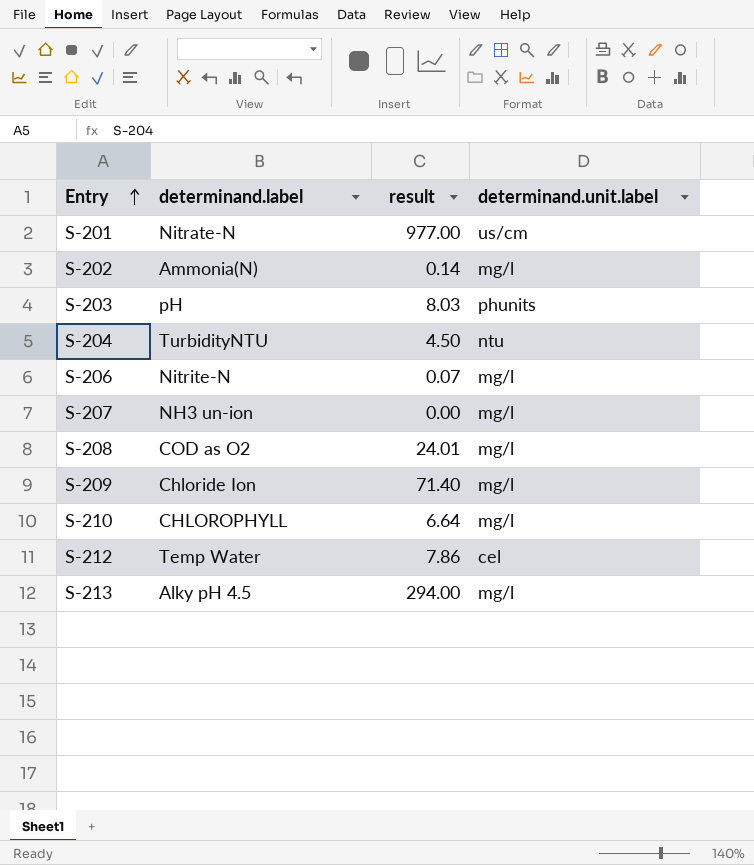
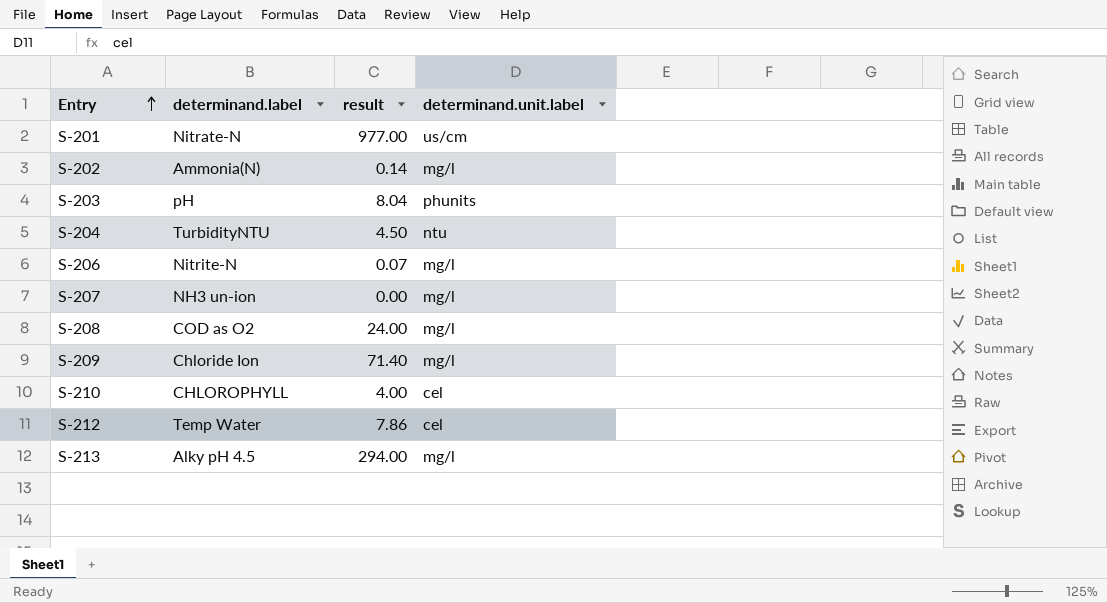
S-203 | result: 8.03 -> 8.04
S-208 | result: 24.01 -> 24.00
S-210 | result: 6.64 -> 4.00
S-210 | determinand.unit.label: mg/l -> cel

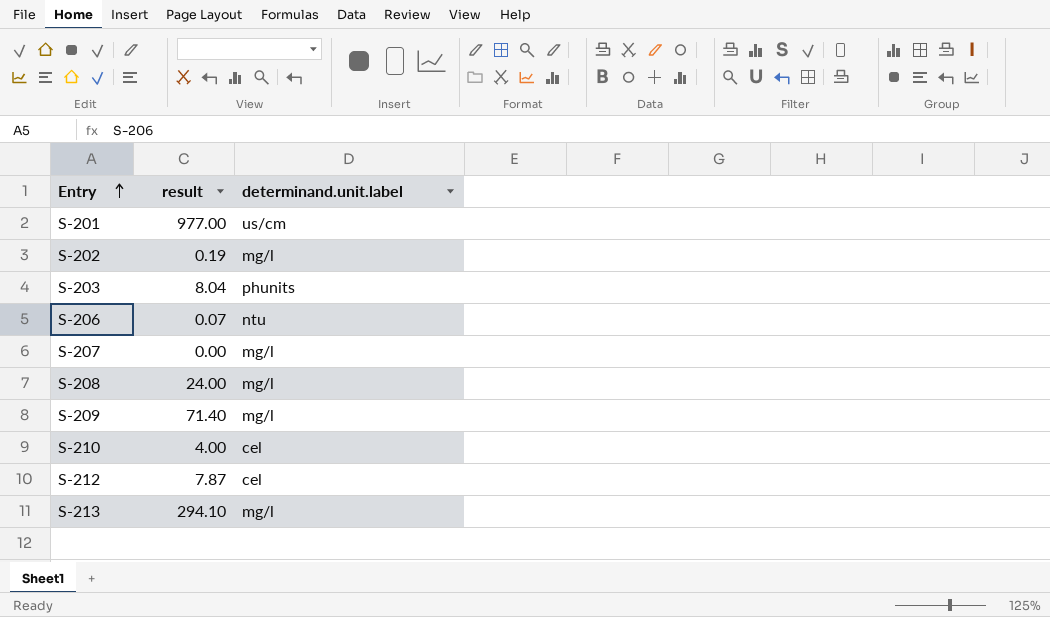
column determinand.label | position: 2 -> none
row S-204: TurbidityNTU | 4.50 | ntu -> none
S-202 | result: 0.14 -> 0.19
S-206 | determinand.unit.label: mg/l -> ntu
S-212 | result: 7.86 -> 7.87
S-213 | result: 294.00 -> 294.10

